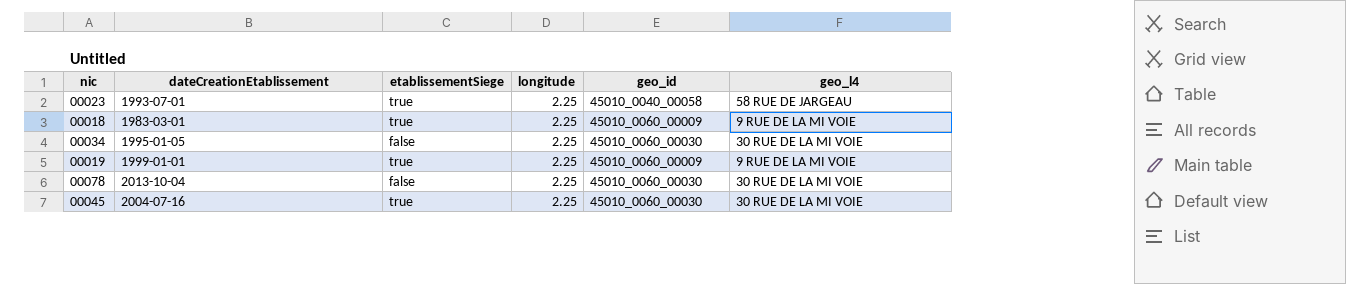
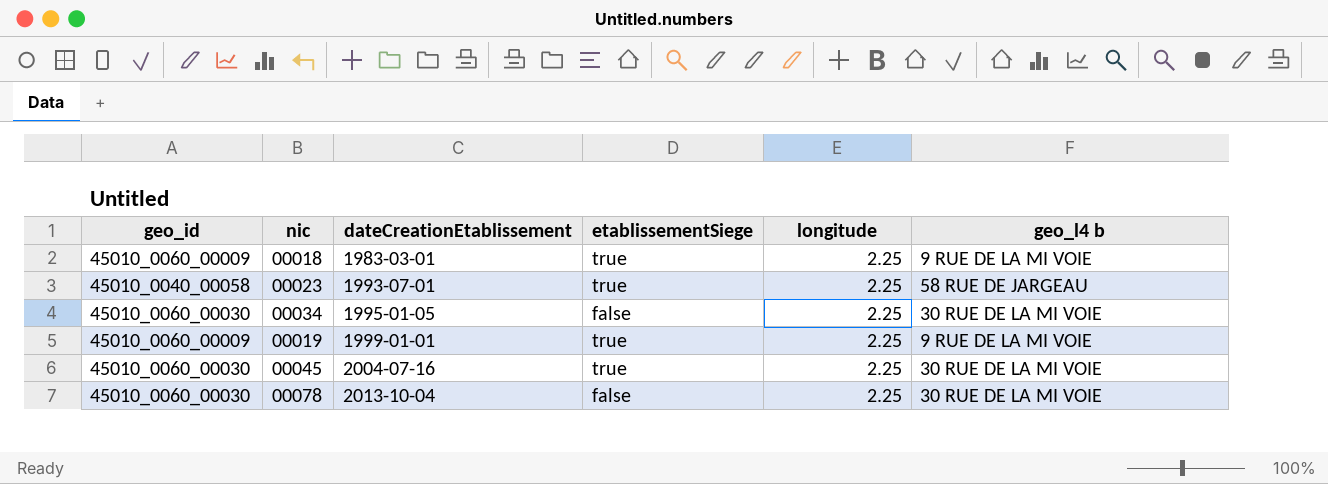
row order: none -> dateCreationEtablissement ascending
column geo_id | position: 5 -> 1
column name: geo_l4 -> geo_l4 b

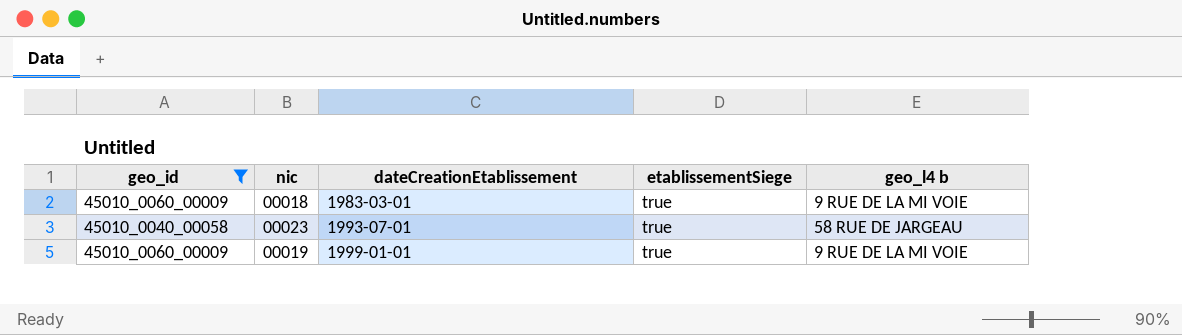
filter: none -> geo_id != 45010_0060_00030
column longitude | position: 5 -> none

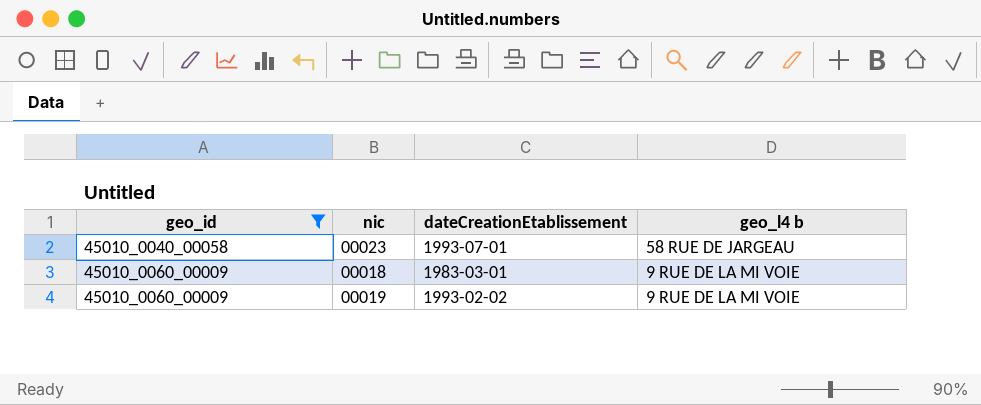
row order: dateCreationEtablissement ascending -> geo_id ascending
column etablissementSiege | position: 4 -> none
00019 | dateCreationEtablissement: 1999-01-01 -> 1993-02-02

